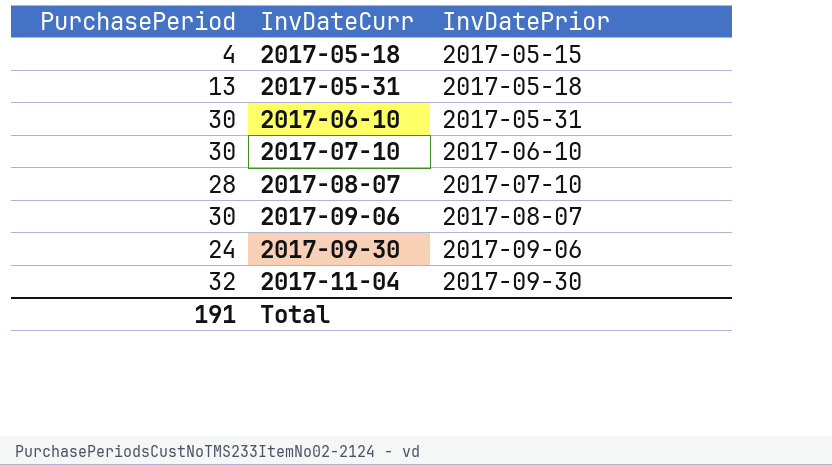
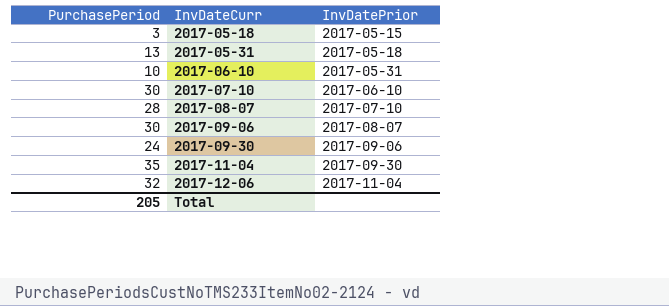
2017-05-18 | PurchasePeriod: 4 -> 3
2017-06-10 | PurchasePeriod: 30 -> 10
2017-11-04 | PurchasePeriod: 32 -> 35
row 2017-12-06: none -> 32 | 2017-11-04
Total | PurchasePeriod: 191 -> 205

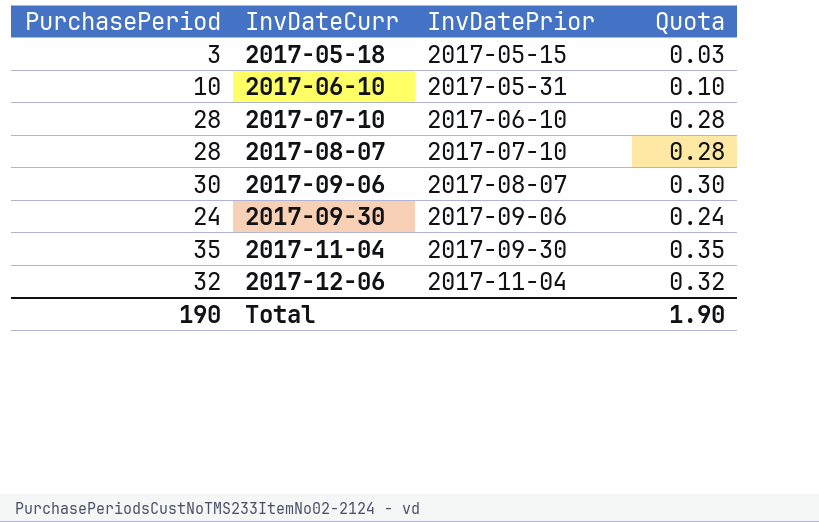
column Quota | formula: none -> [PurchasePeriod] * 0.01
row 2017-05-31: 13 | 2017-05-18 -> none
2017-07-10 | PurchasePeriod: 30 -> 28
Total | PurchasePeriod: 205 -> 190

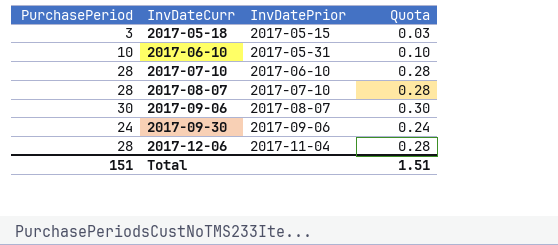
row 2017-11-04: 35 | 2017-09-30 | 0.35 -> none
2017-12-06 | PurchasePeriod: 32 -> 28
2017-12-06 | Quota: 0.32 -> 0.28
Total | PurchasePeriod: 190 -> 151
Total | Quota: 1.90 -> 1.51

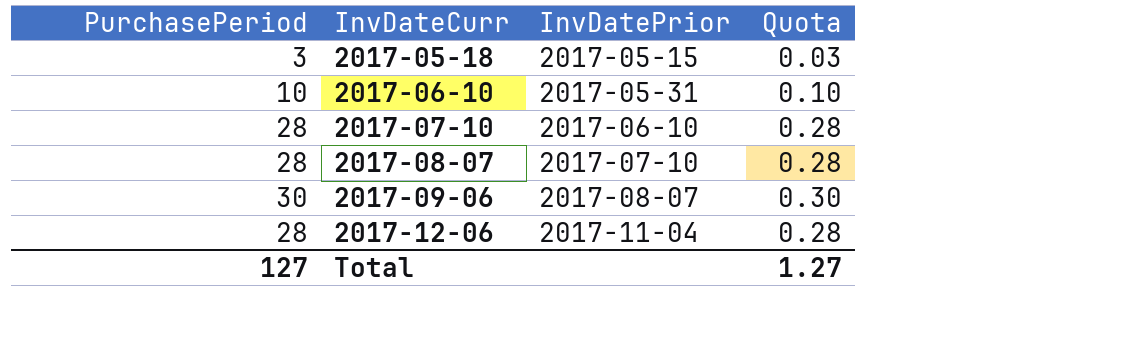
row 2017-09-30: 24 | 2017-09-06 | 0.24 -> none
Total | PurchasePeriod: 151 -> 127
Total | Quota: 1.51 -> 1.27

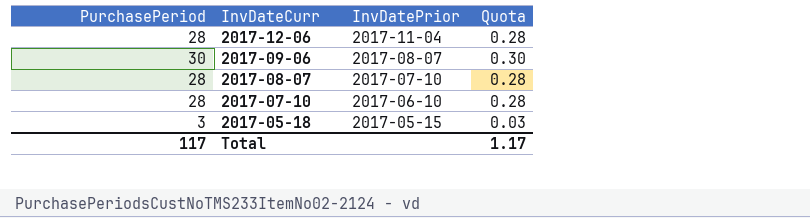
row order: InvDateCurr ascending -> InvDateCurr descending
row 2017-06-10: 10 | 2017-05-31 | 0.10 -> none
Total | PurchasePeriod: 127 -> 117
Total | Quota: 1.27 -> 1.17

